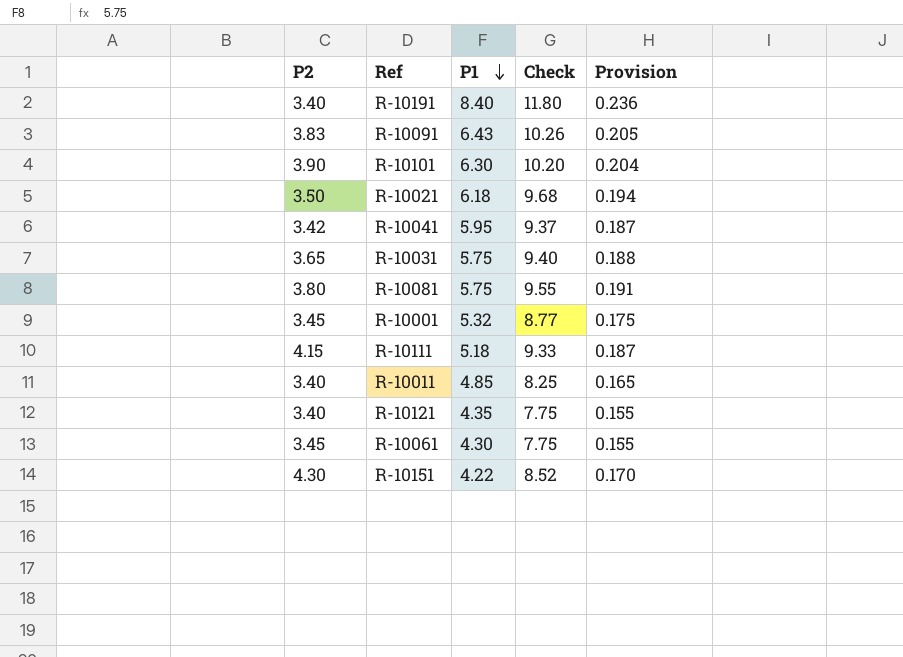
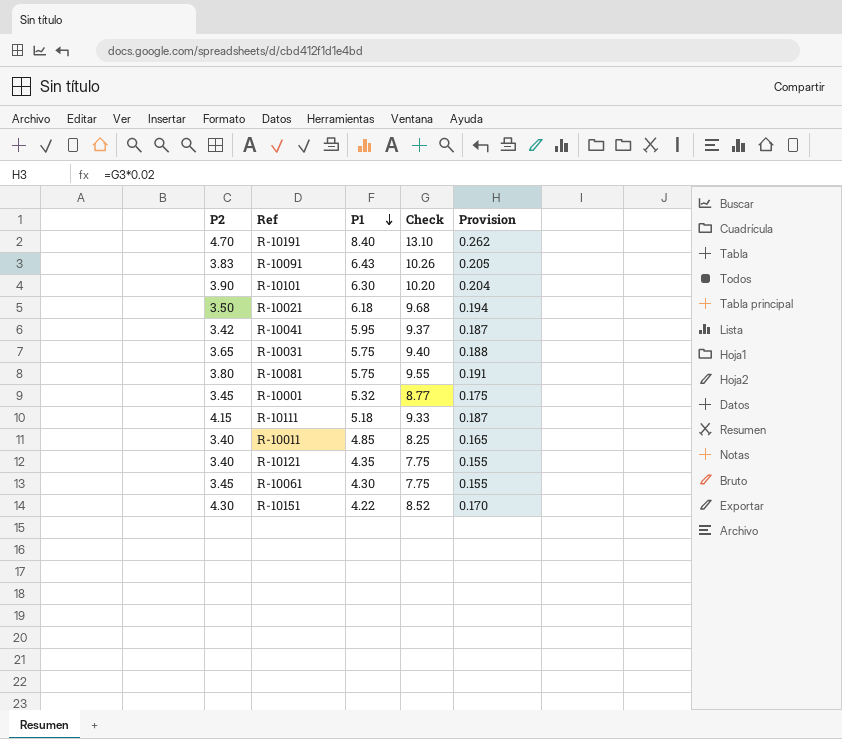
R-10191 | P2: 3.40 -> 4.70
R-10191 | Check: 11.80 -> 13.10
R-10191 | Provision: 0.236 -> 0.262

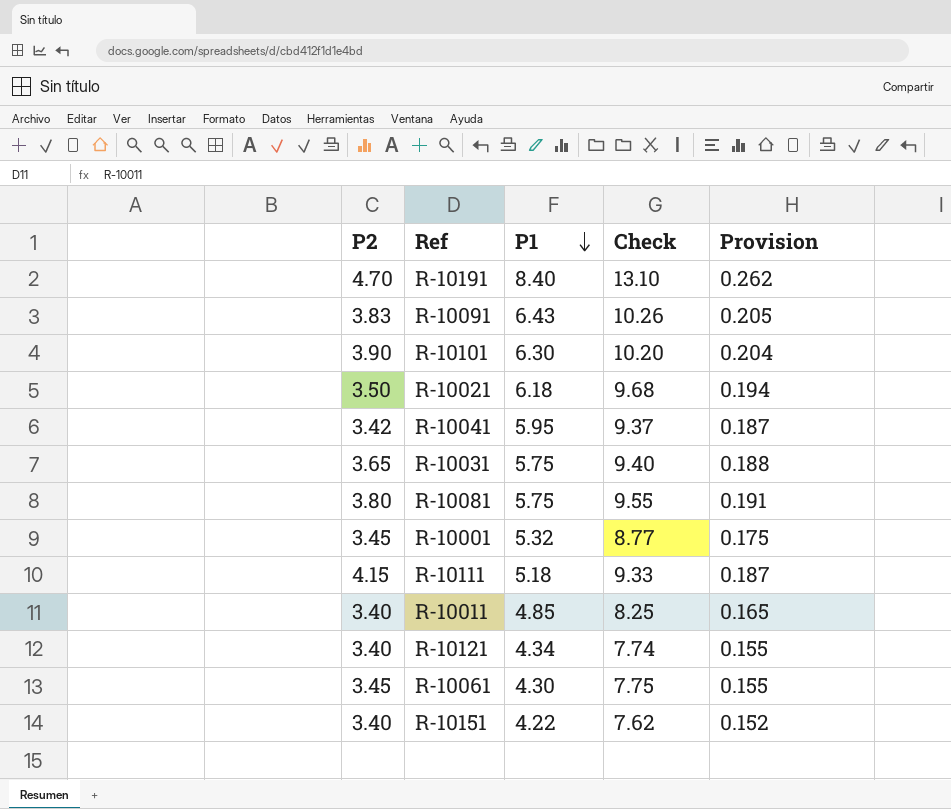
R-10121 | P1: 4.35 -> 4.34
R-10121 | Check: 7.75 -> 7.74
R-10151 | P2: 4.30 -> 3.40
R-10151 | Check: 8.52 -> 7.62
R-10151 | Provision: 0.170 -> 0.152

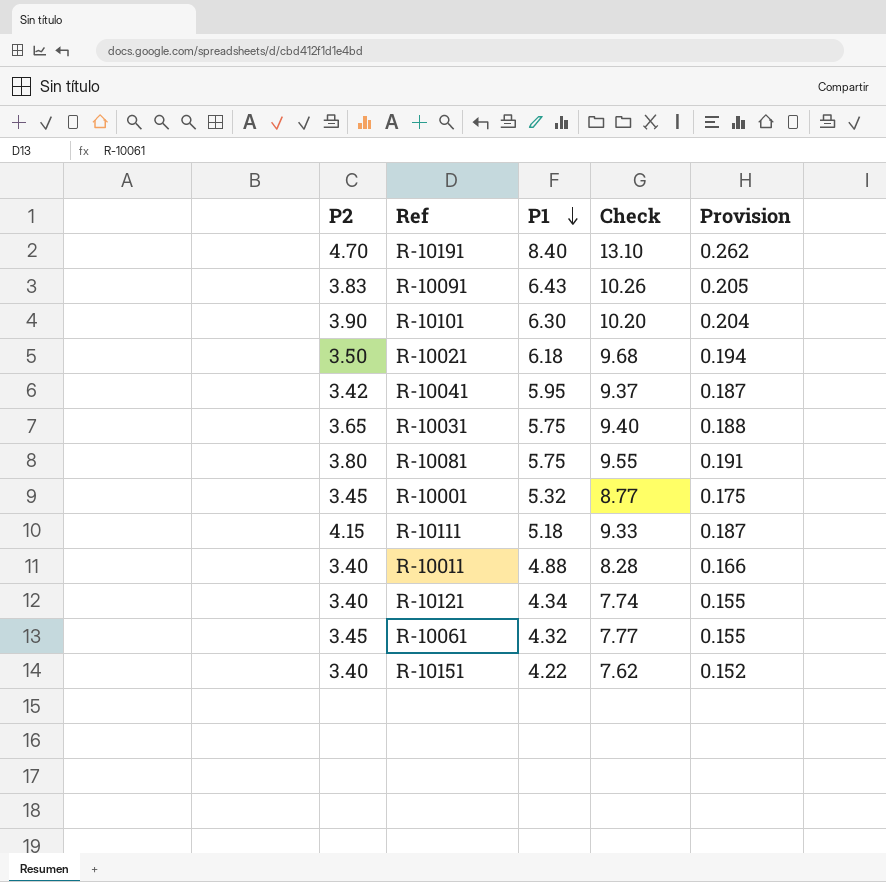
R-10011 | P1: 4.85 -> 4.88
R-10011 | Check: 8.25 -> 8.28
R-10011 | Provision: 0.165 -> 0.166
R-10061 | P1: 4.30 -> 4.32
R-10061 | Check: 7.75 -> 7.77

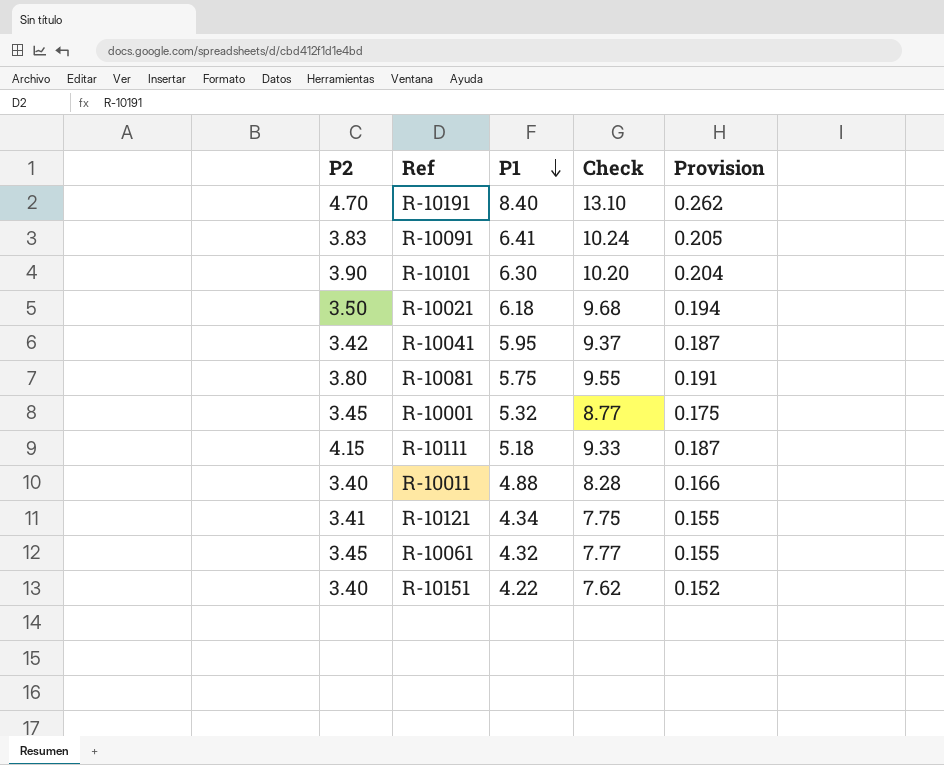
row R-10031: 3.65 | 5.75 | 9.40 | 0.188 -> none
R-10091 | P1: 6.43 -> 6.41
R-10091 | Check: 10.26 -> 10.24
R-10121 | P2: 3.40 -> 3.41
R-10121 | Check: 7.74 -> 7.75

